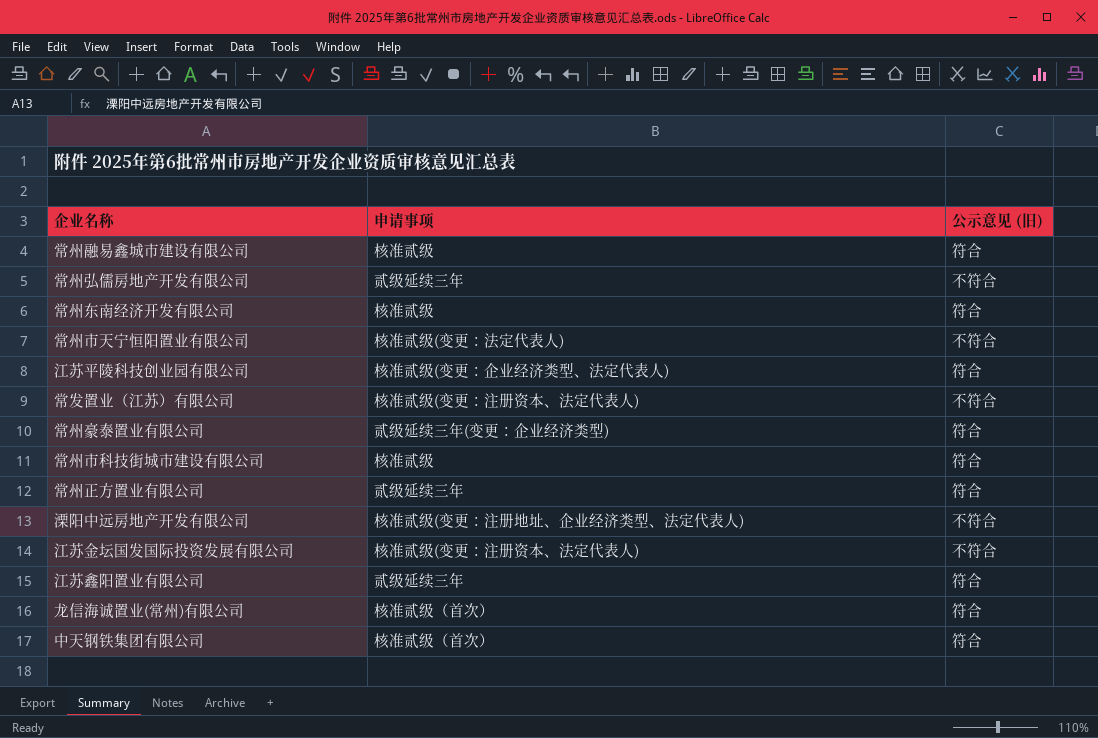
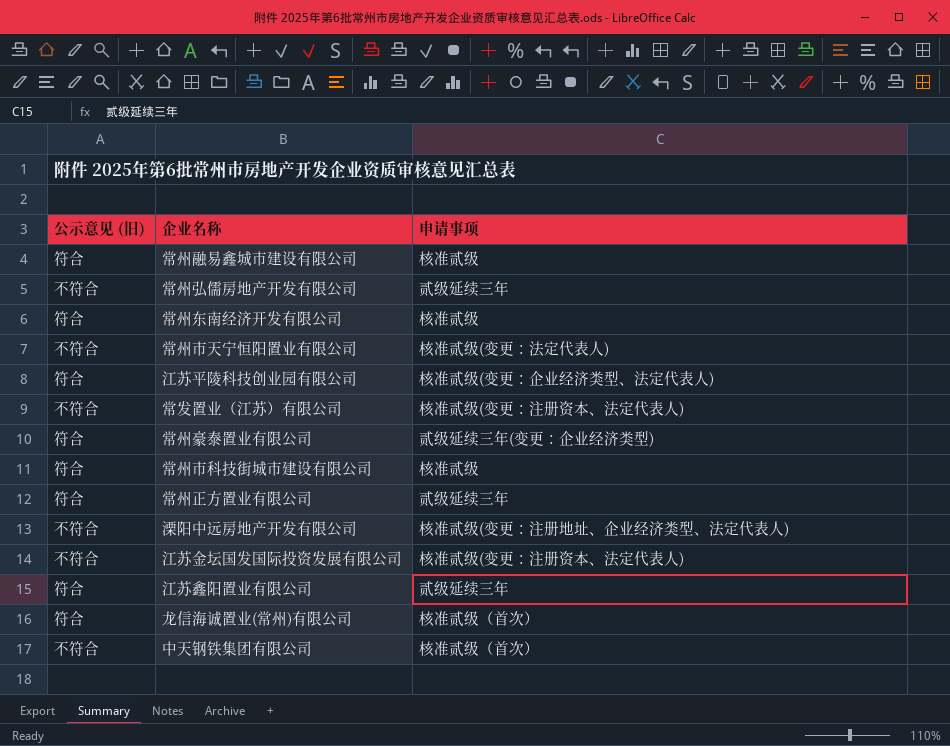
column 公示意见 (旧) | position: 3 -> 1
中天钢铁集团有限公司 | 公示意见 (旧): 符合 -> 不符合

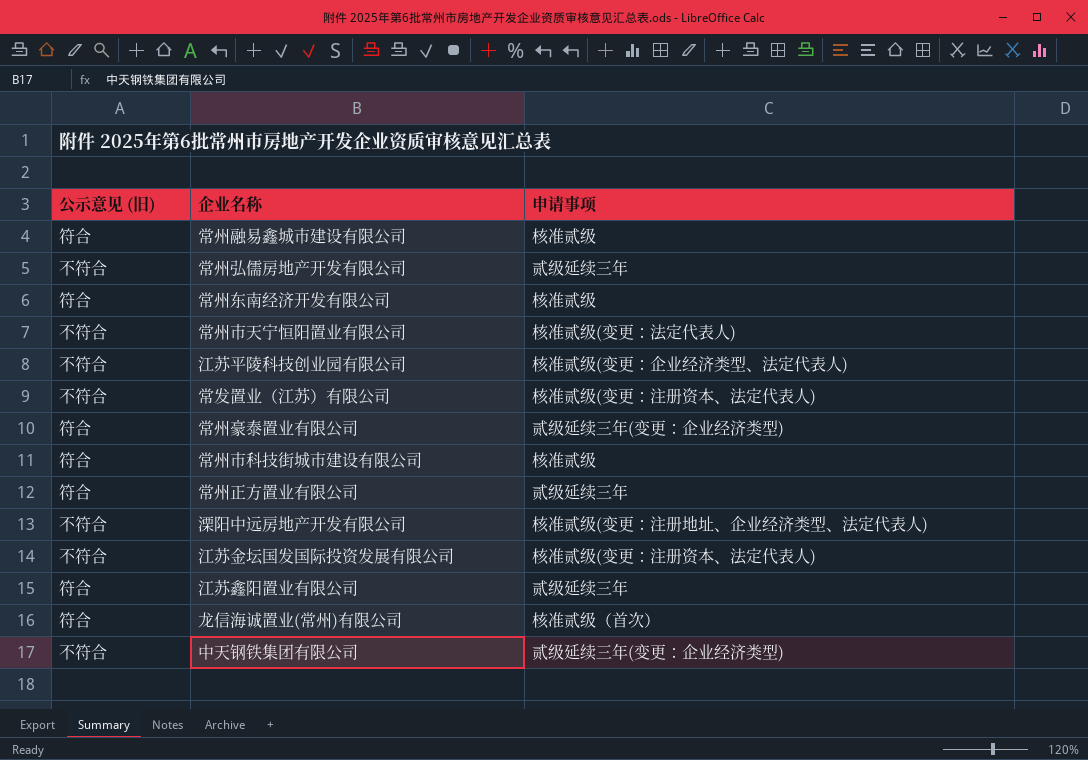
江苏平陵科技创业园有限公司 | 公示意见 (旧): 符合 -> 不符合
中天钢铁集团有限公司 | 申请事项: 核准贰级（首次） -> 贰级延续三年(变更：企业经济类型)

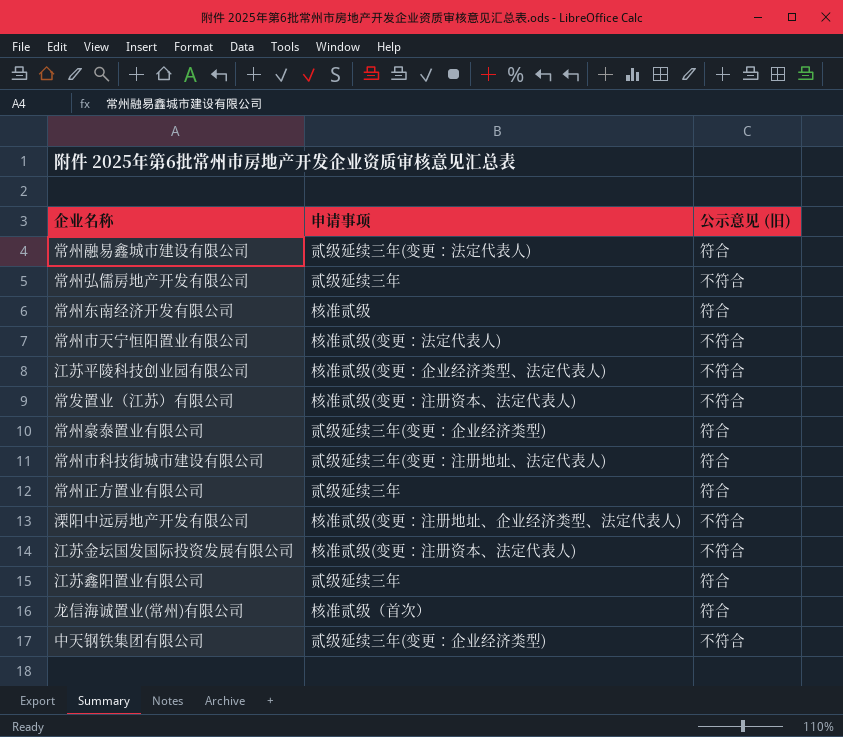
column 公示意见 (旧) | position: 1 -> 3
常州融易鑫城市建设有限公司 | 申请事项: 核准贰级 -> 贰级延续三年(变更：法定代表人)
常州市科技街城市建设有限公司 | 申请事项: 核准贰级 -> 贰级延续三年(变更：注册地址、法定代表人)

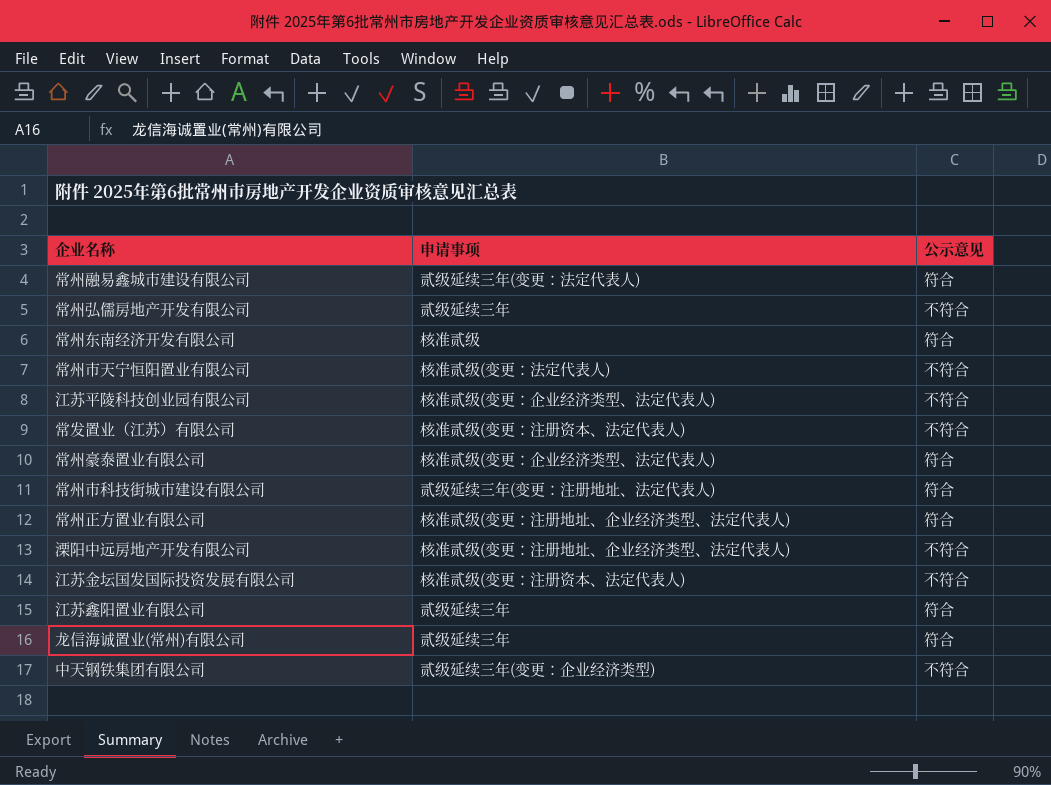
column name: 公示意见 (旧) -> 公示意见
常州豪泰置业有限公司 | 申请事项: 贰级延续三年(变更：企业经济类型) -> 核准贰级(变更：企业经济类型、法定代表人)
常州正方置业有限公司 | 申请事项: 贰级延续三年 -> 核准贰级(变更：注册地址、企业经济类型、法定代表人)
龙信海诚置业(常州)有限公司 | 申请事项: 核准贰级（首次） -> 贰级延续三年

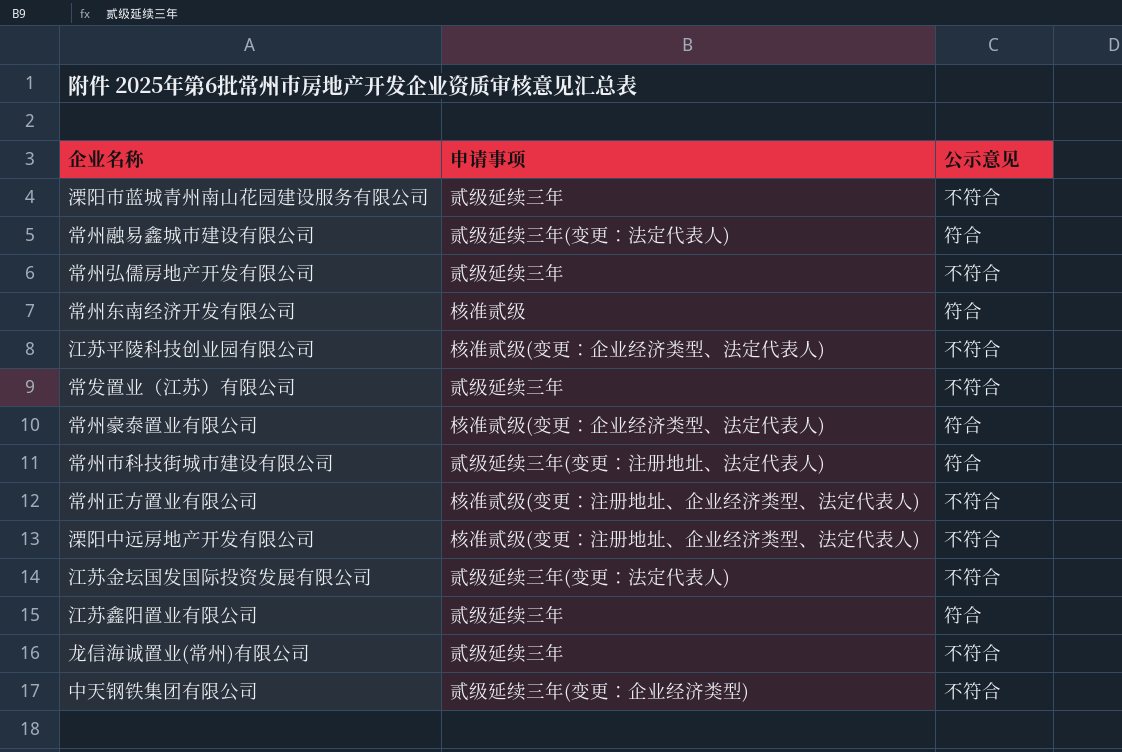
row 常州市天宁恒阳置业有限公司: 核准贰级(变更：法定代表人) | 不符合 -> none
row 溧阳市蓝城青州南山花园建设服务有限公司: none -> 贰级延续三年 | 不符合
常发置业（江苏）有限公司 | 申请事项: 核准贰级(变更：注册资本、法定代表人) -> 贰级延续三年
常州正方置业有限公司 | 公示意见: 符合 -> 不符合
江苏金坛国发国际投资发展有限公司 | 申请事项: 核准贰级(变更：注册资本、法定代表人) -> 贰级延续三年(变更：法定代表人)
龙信海诚置业(常州)有限公司 | 公示意见: 符合 -> 不符合

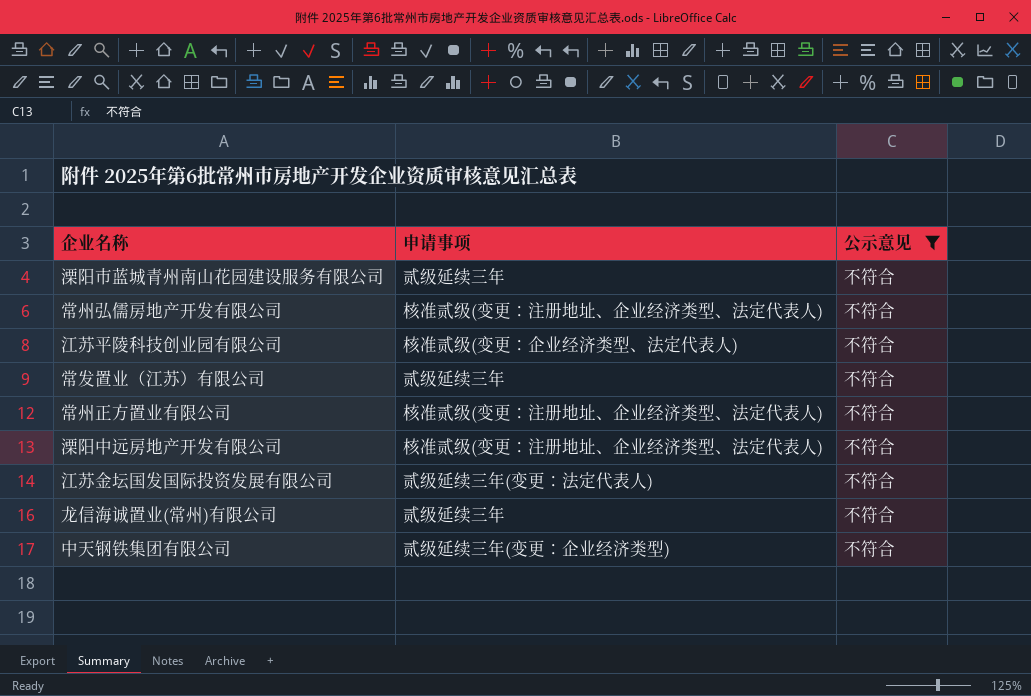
filter: none -> 公示意见 = 不符合
常州弘儒房地产开发有限公司 | 申请事项: 贰级延续三年 -> 核准贰级(变更：注册地址、企业经济类型、法定代表人)

